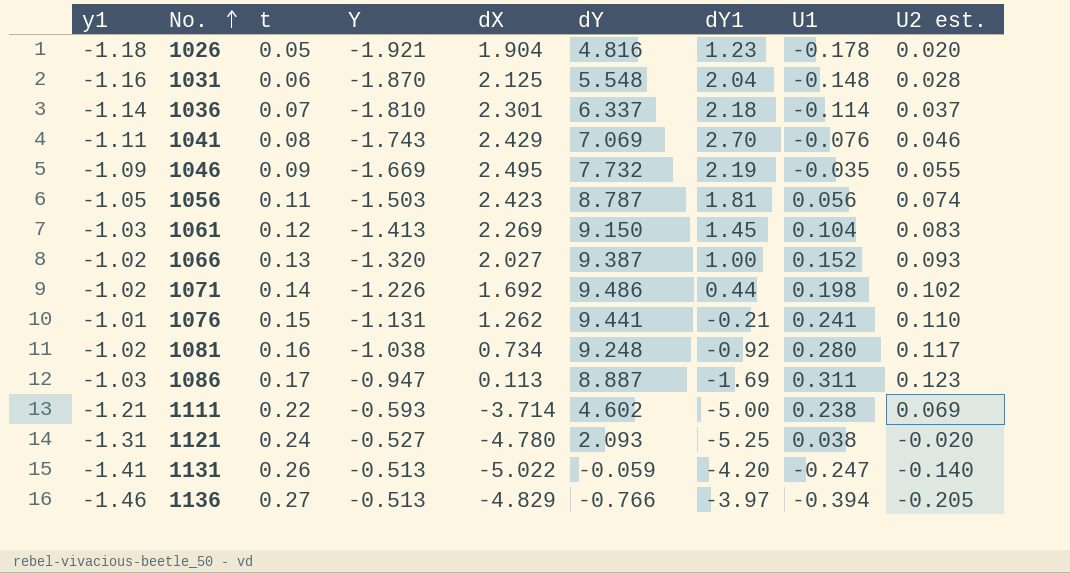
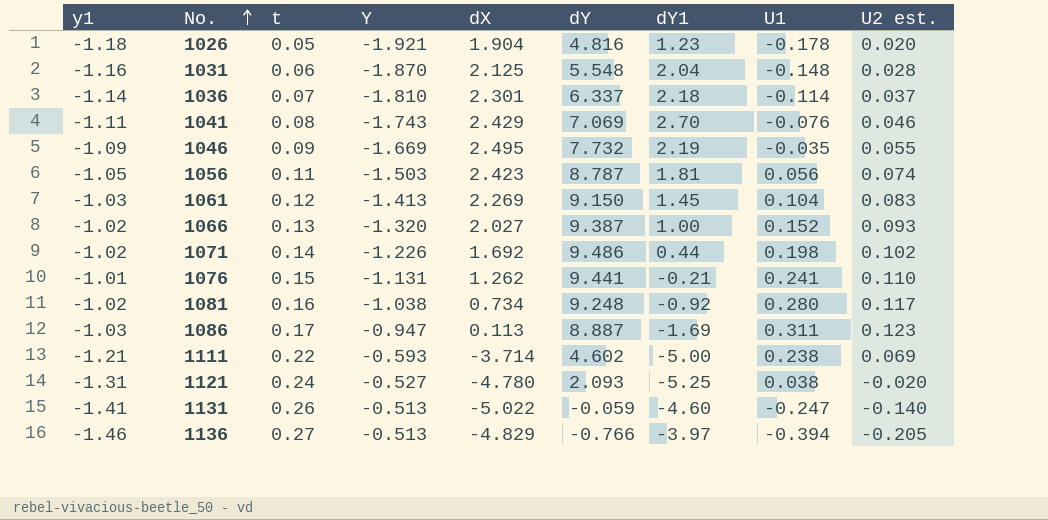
1131 | dY1: -4.20 -> -4.60

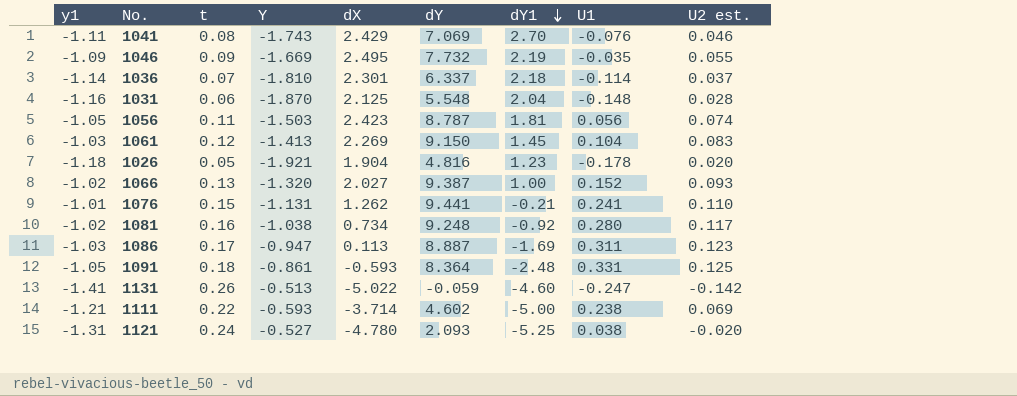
row order: No. ascending -> dY1 descending
row 1071: -1.02 | 0.14 | -1.226 | 1.692 | 9.486 | 0.44 | 0.198 | 0.102 -> none
row 1136: -1.46 | 0.27 | -0.513 | -4.829 | -0.766 | -3.97 | -0.394 | -0.205 -> none
row 1091: none -> -1.05 | 0.18 | -0.861 | -0.593 | 8.364 | -2.48 | 0.331 | 0.125
1131 | U2 est.: -0.140 -> -0.142

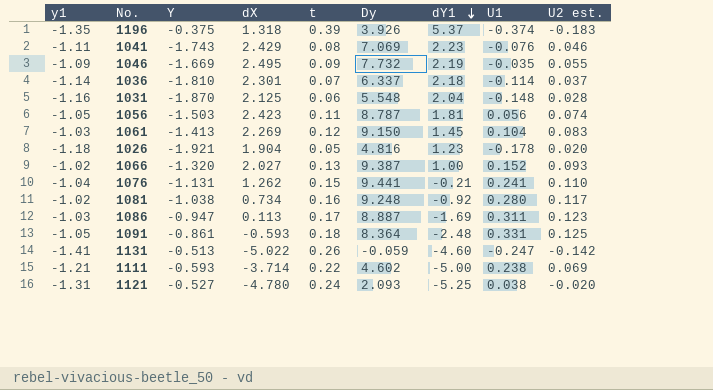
column t | position: 3 -> 5
column name: dY -> Dy
row 1196: none -> -1.35 | -0.375 | 1.318 | 0.39 | 3.926 | 5.37 | -0.374 | -0.183
1041 | dY1: 2.70 -> 2.23
1076 | y1: -1.01 -> -1.04

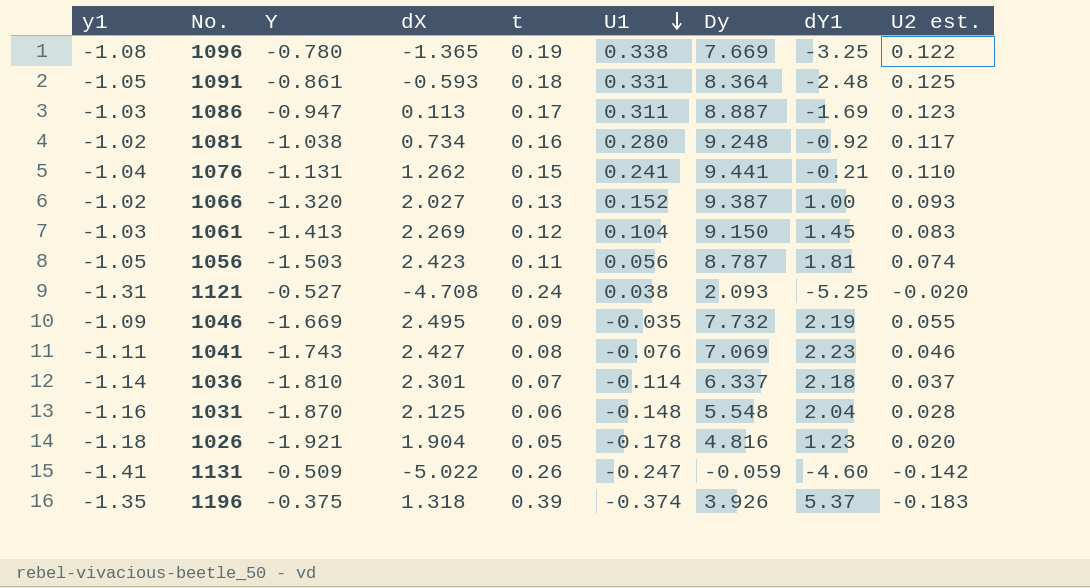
row order: dY1 descending -> U1 descending
column U1 | position: 8 -> 6
row 1111: -1.21 | -0.593 | -3.714 | 0.22 | 4.602 | -5.00 | 0.238 | 0.069 -> none
row 1096: none -> -1.08 | -0.780 | -1.365 | 0.19 | 0.338 | 7.669 | -3.25 | 0.122
1121 | dX: -4.780 -> -4.708
1041 | dX: 2.429 -> 2.427
1131 | Y: -0.513 -> -0.509

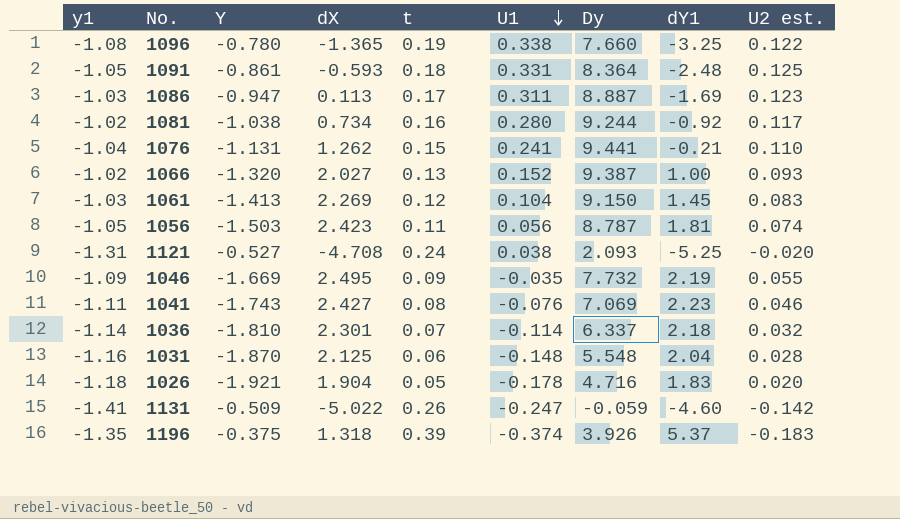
1096 | Dy: 7.669 -> 7.660
1081 | Dy: 9.248 -> 9.244
1036 | U2 est.: 0.037 -> 0.032
1026 | Dy: 4.816 -> 4.716
1026 | dY1: 1.23 -> 1.83

